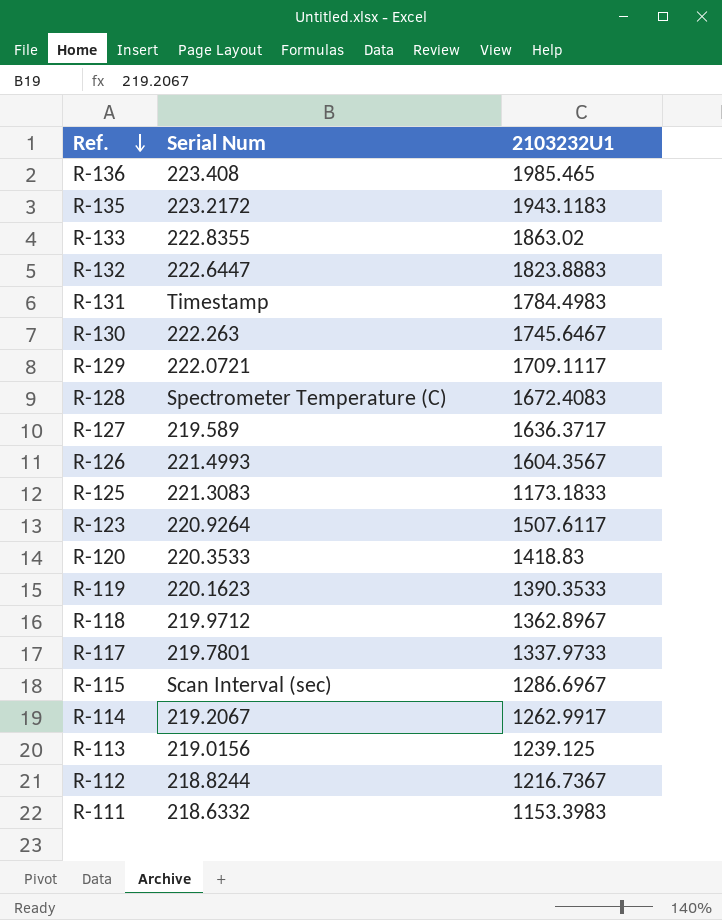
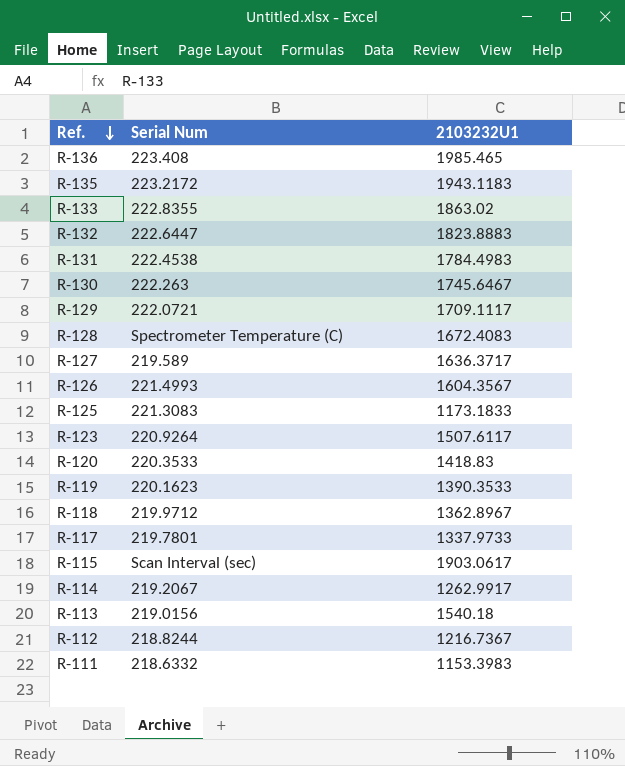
R-131 | Serial Num: Timestamp -> 222.4538
R-115 | 2103232U1: 1286.6967 -> 1903.0617
R-113 | 2103232U1: 1239.125 -> 1540.18

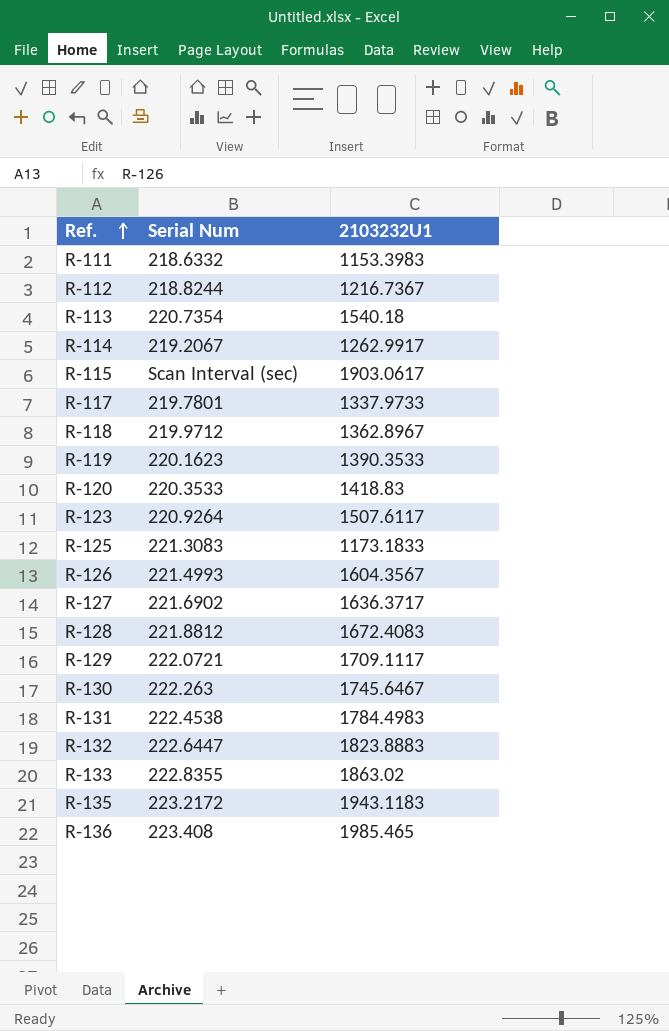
row order: Ref. descending -> Ref. ascending
R-113 | Serial Num: 219.0156 -> 220.7354
R-127 | Serial Num: 219.589 -> 221.6902
R-128 | Serial Num: Spectrometer Temperature (C) -> 221.8812

